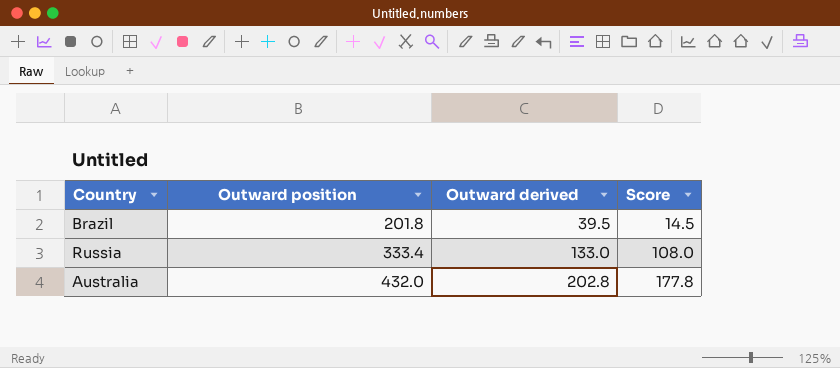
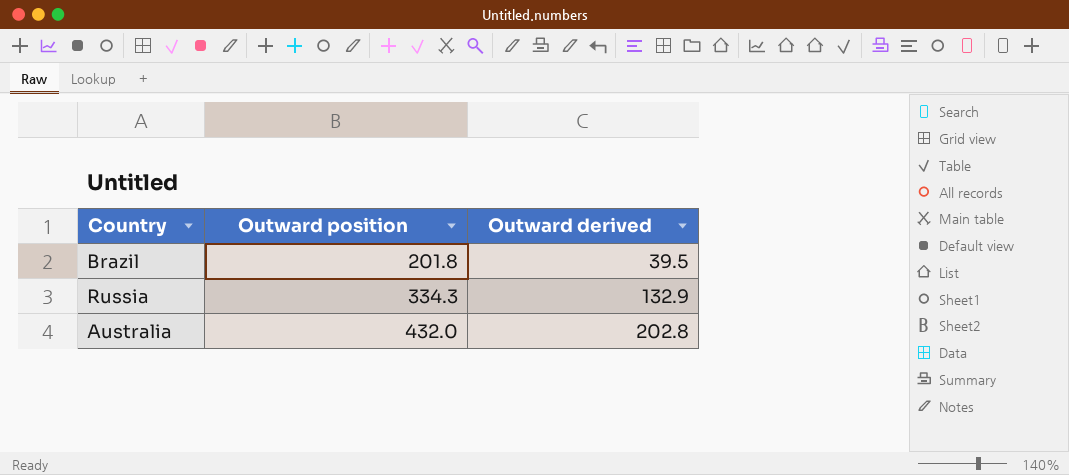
column Score | formula: [Outward derived] - 25 -> none
Russia | Outward position: 333.4 -> 334.3
Russia | Outward derived: 133.0 -> 132.9

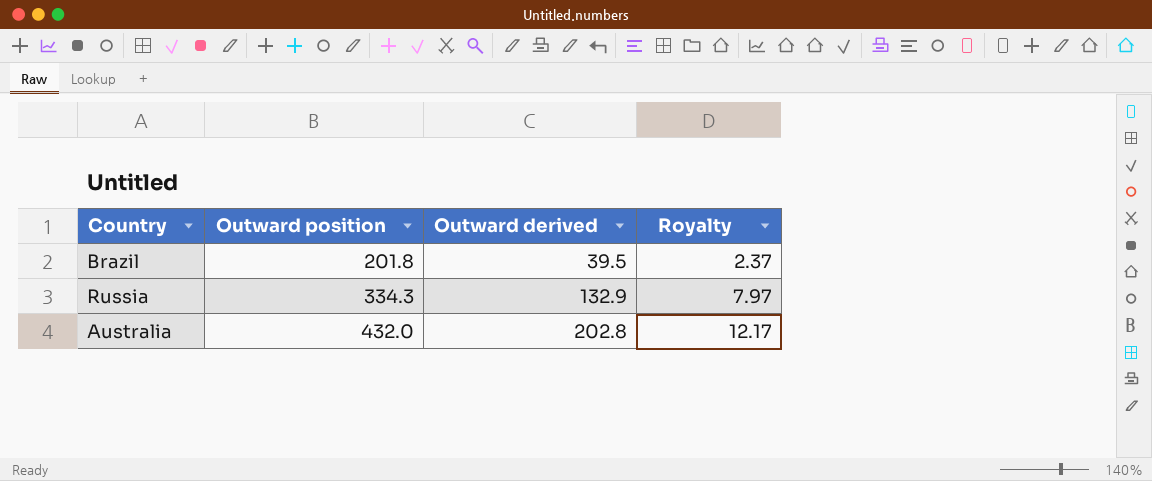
column Royalty | formula: none -> [Outward derived] * 0.06

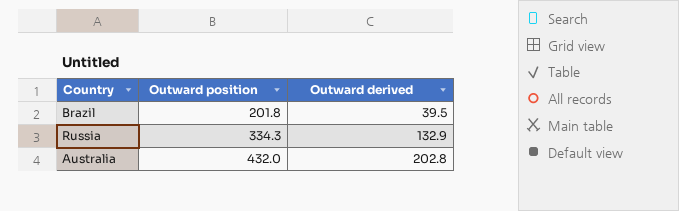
column Royalty | formula: [Outward derived] * 0.06 -> none

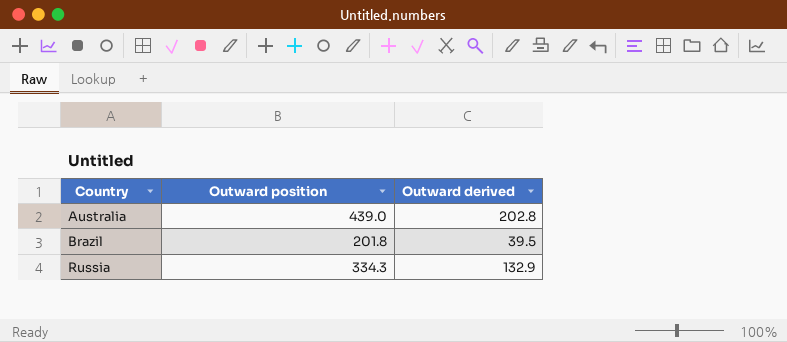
row order: Outward position ascending -> Country ascending
Australia | Outward position: 432.0 -> 439.0

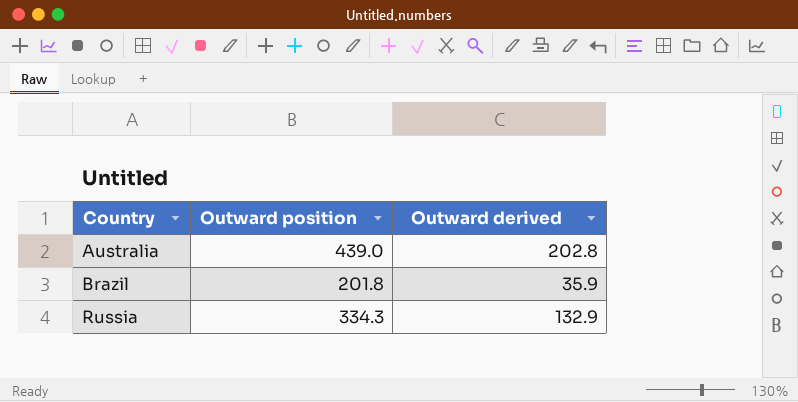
Brazil | Outward derived: 39.5 -> 35.9

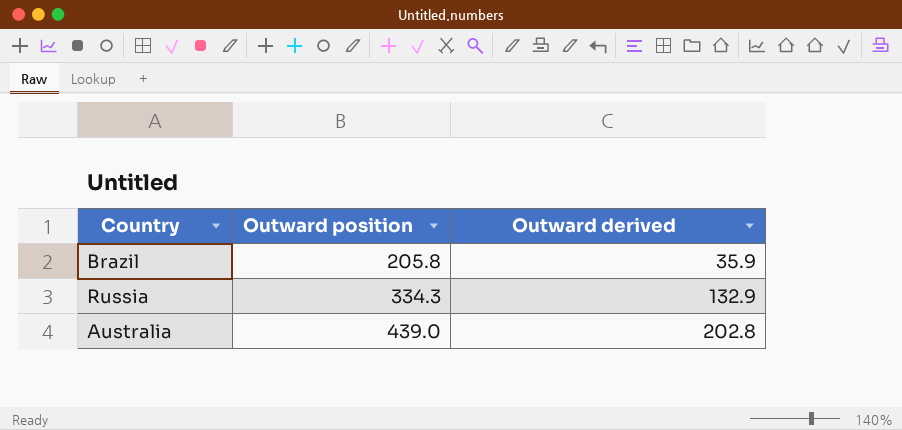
row order: Country ascending -> Outward position ascending
Brazil | Outward position: 201.8 -> 205.8

